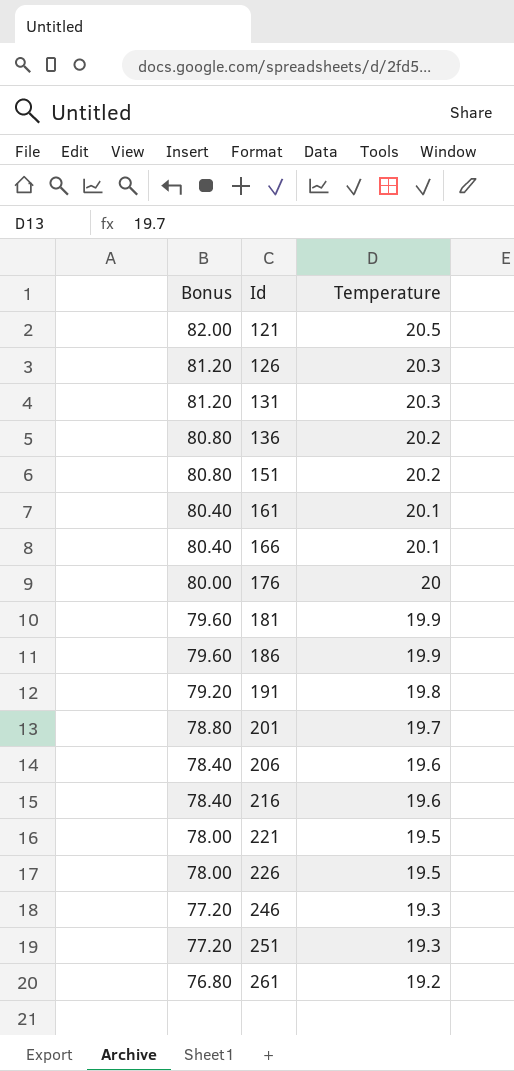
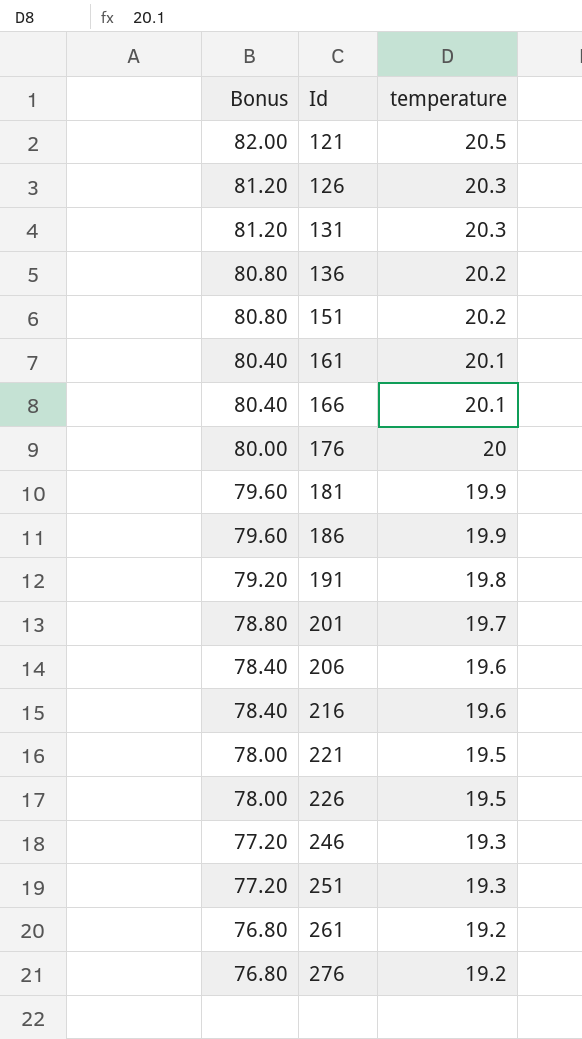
column name: Temperature -> temperature
row 276: none -> 76.80 | 19.2

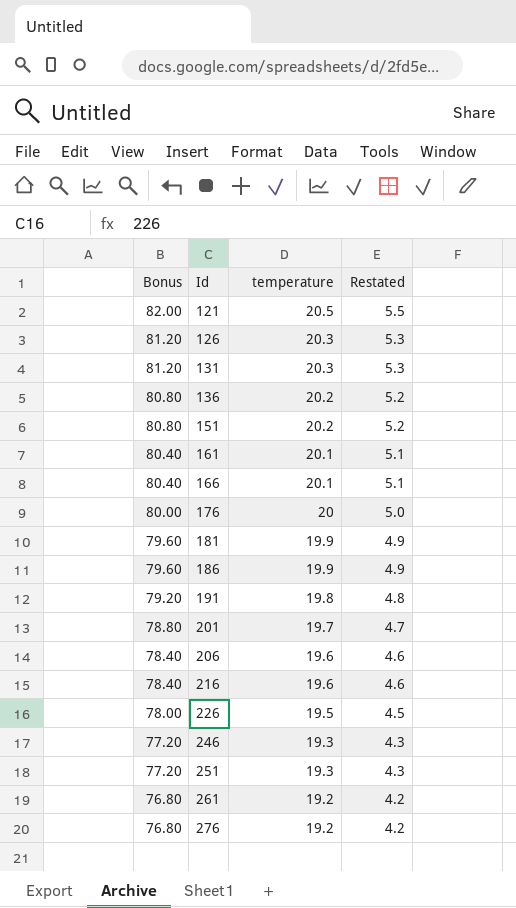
column Restated | formula: none -> [temperature] - 15
row 221: 78.00 | 19.5 -> none

